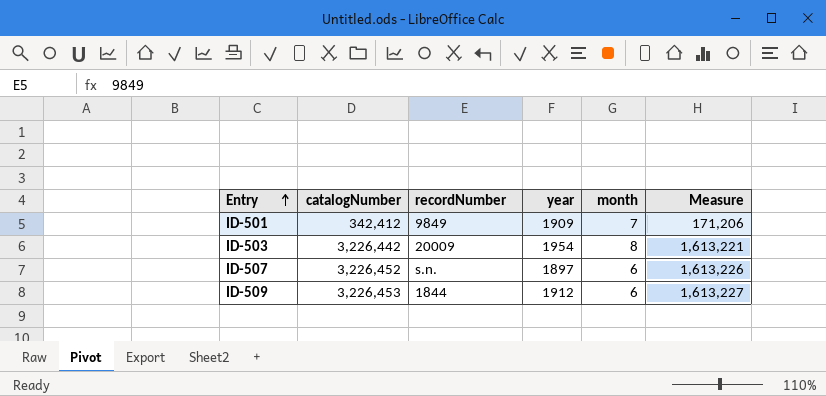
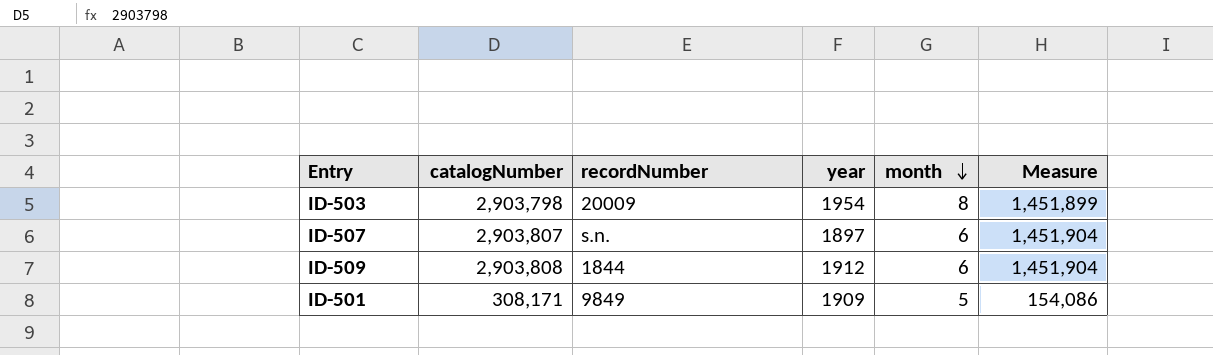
row order: Entry ascending -> month descending
ID-503 | catalogNumber: 3,226,442 -> 2,903,798
ID-503 | Measure: 1,613,221 -> 1,451,899
ID-507 | catalogNumber: 3,226,452 -> 2,903,807
ID-507 | Measure: 1,613,226 -> 1,451,904
ID-509 | catalogNumber: 3,226,453 -> 2,903,808
ID-509 | Measure: 1,613,227 -> 1,451,904
ID-501 | catalogNumber: 342,412 -> 308,171
ID-501 | month: 7 -> 5
ID-501 | Measure: 171,206 -> 154,086

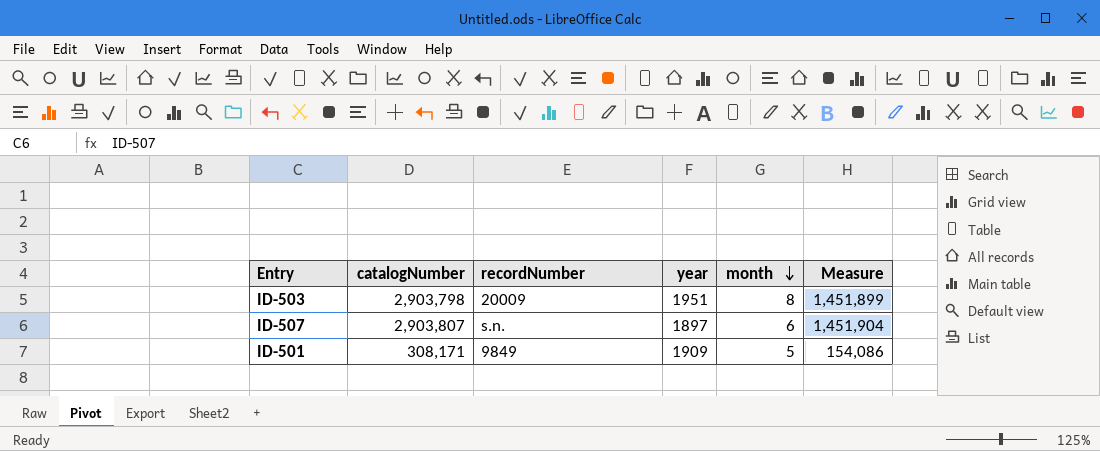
row ID-509: 2,903,808 | 1844 | 1912 | 6 | 1,451,904 -> none
ID-503 | year: 1954 -> 1951

